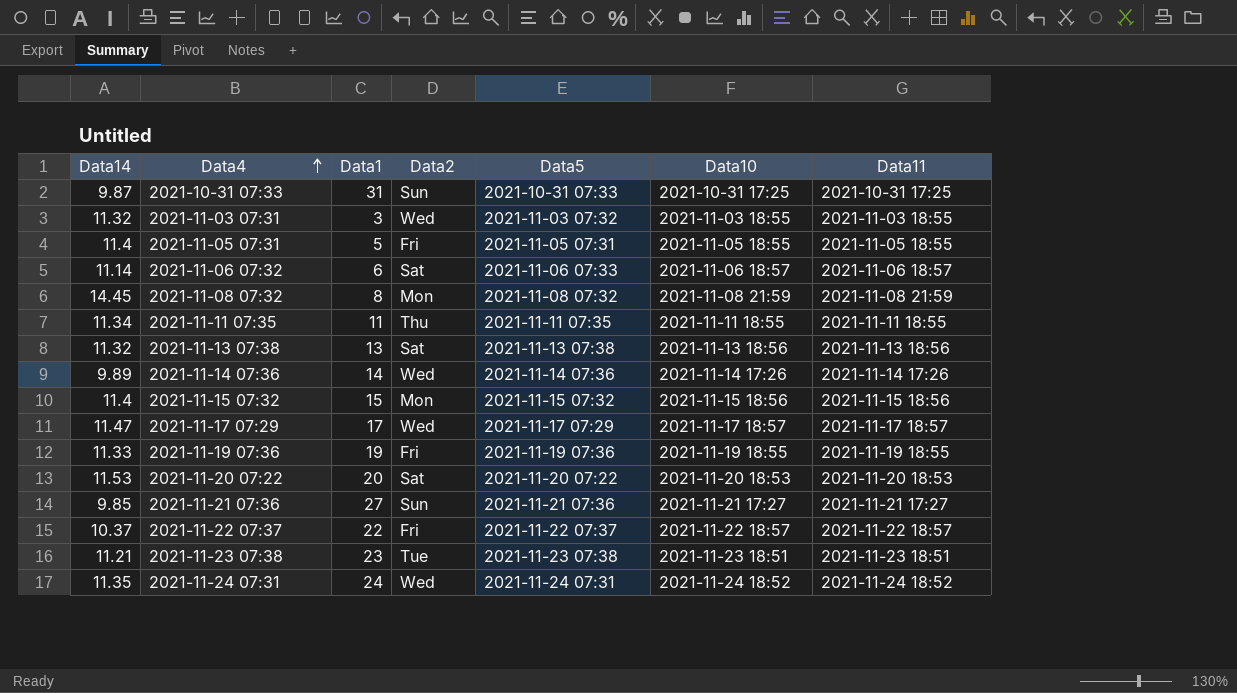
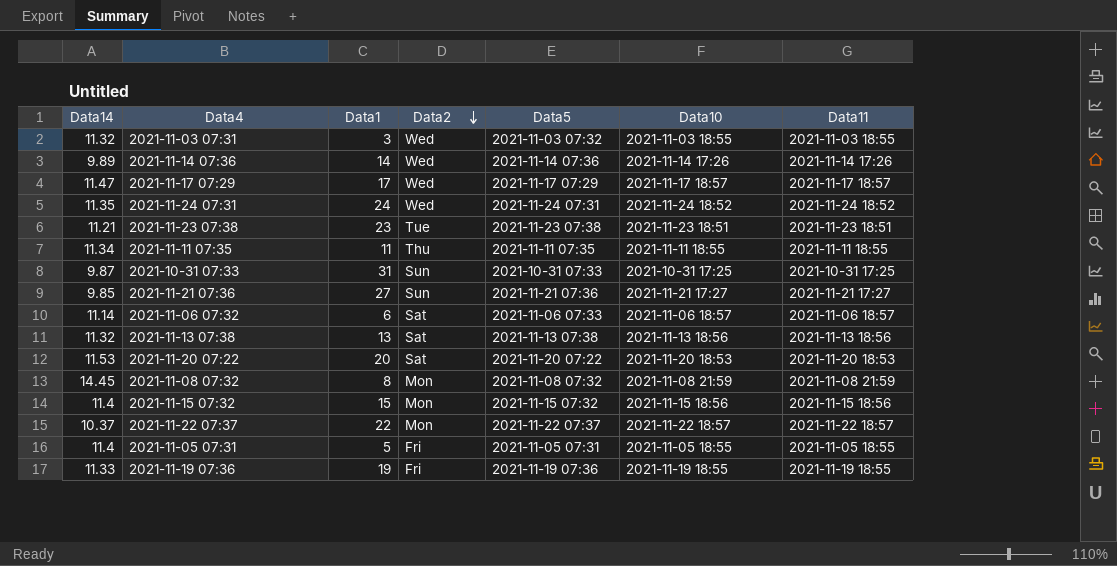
row order: Data4 ascending -> Data2 descending
2021-11-22 07:37 | Data2: Fri -> Mon

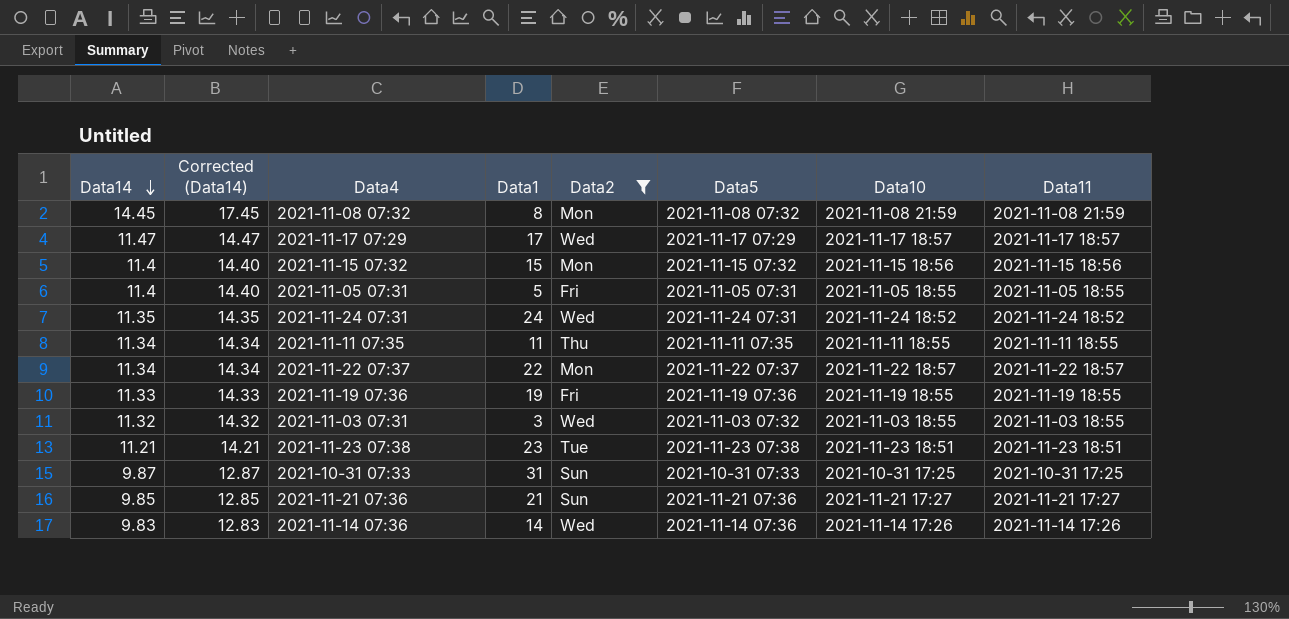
filter: none -> Data2 != Sat
row order: Data2 descending -> Data14 descending
column Corrected (Data14) | formula: none -> [Data14] + 3
2021-11-22 07:37 | Data14: 10.37 -> 11.34
2021-11-21 07:36 | Data1: 27 -> 21
2021-11-14 07:36 | Data14: 9.89 -> 9.83

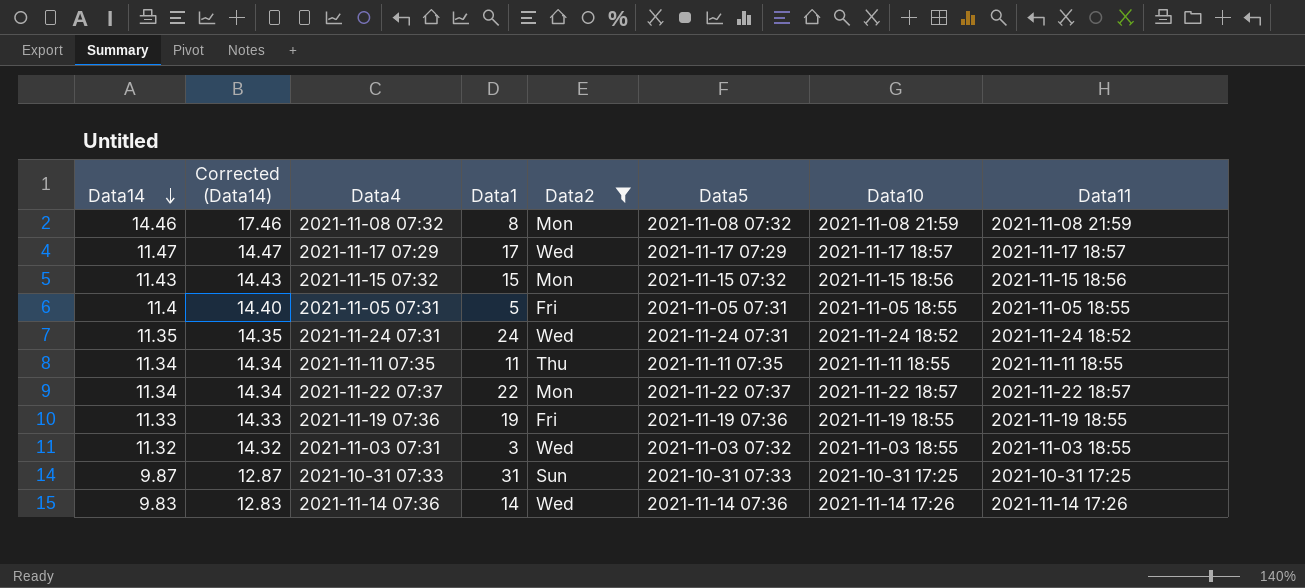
row 2021-11-23 07:38: 11.21 | 14.21 | 23 | Tue | 2021-11-23 07:38 | 2021-11-23 18:51 | 2021-11-23 18:51 -> none
row 2021-11-21 07:36: 9.85 | 12.85 | 21 | Sun | 2021-11-21 07:36 | 2021-11-21 17:27 | 2021-11-21 17:27 -> none
2021-11-08 07:32 | Data14: 14.45 -> 14.46
2021-11-08 07:32 | Corrected (Data14): 17.45 -> 17.46
2021-11-15 07:32 | Data14: 11.4 -> 11.43
2021-11-15 07:32 | Corrected (Data14): 14.40 -> 14.43

